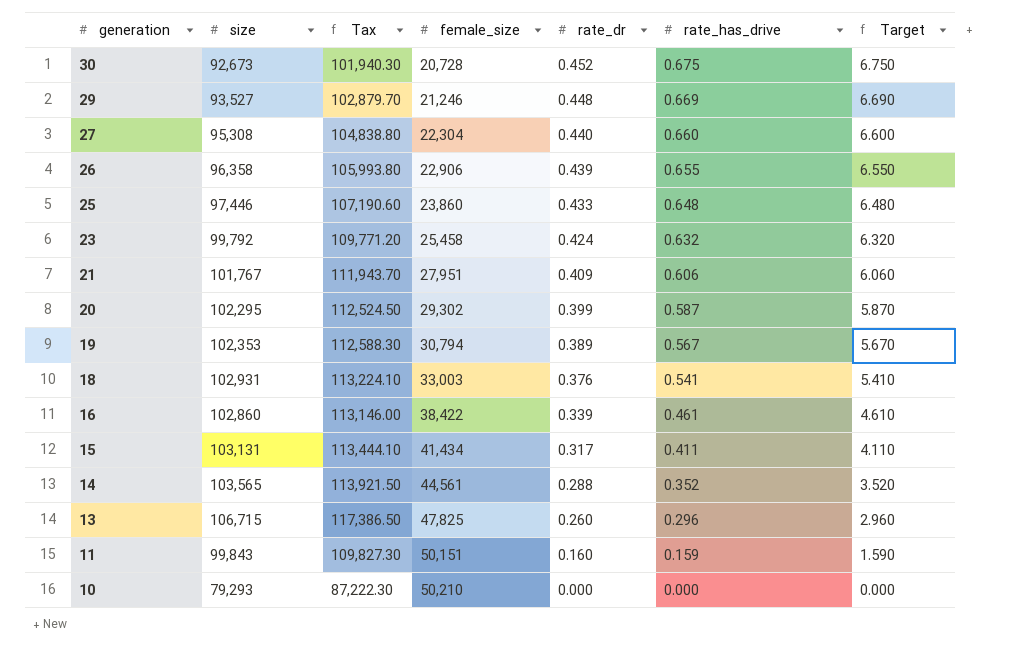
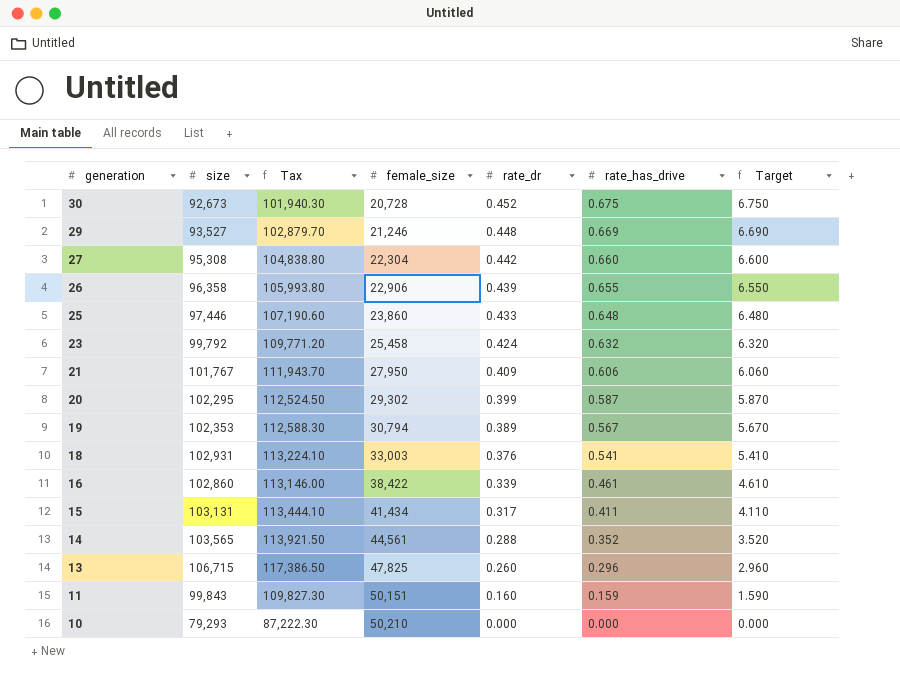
27 | rate_dr: 0.440 -> 0.442
21 | female_size: 27,951 -> 27,950

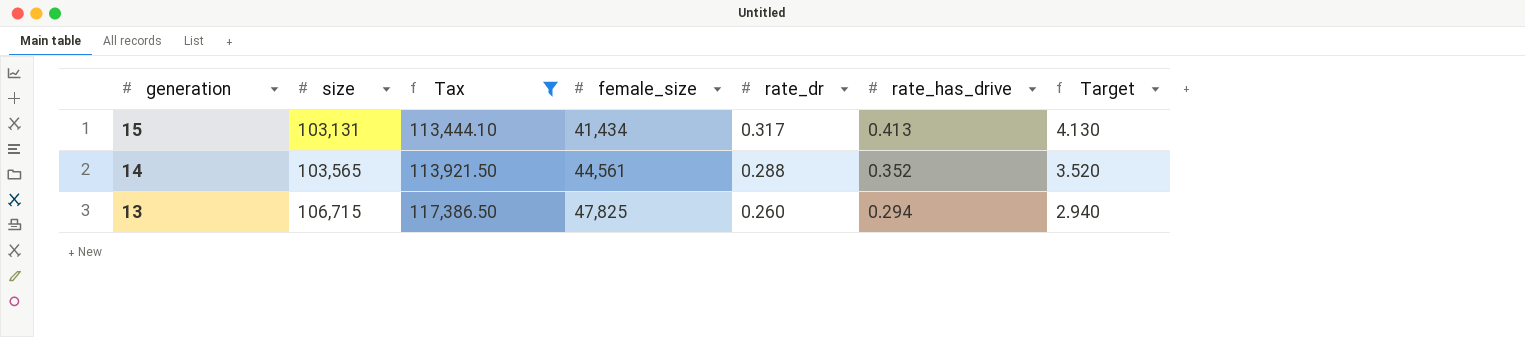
filter: none -> Tax >= 113,444.10
15 | rate_has_drive: 0.411 -> 0.413
15 | Target: 4.110 -> 4.130
13 | rate_has_drive: 0.296 -> 0.294
13 | Target: 2.960 -> 2.940

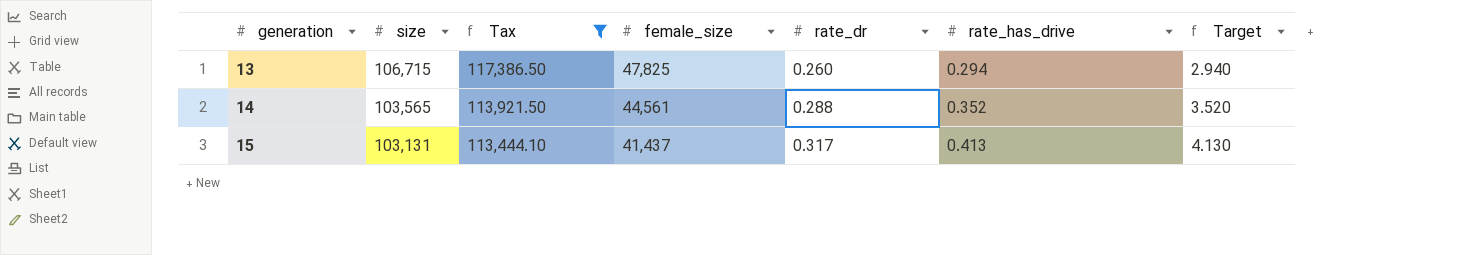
row order: generation descending -> generation ascending
15 | female_size: 41,434 -> 41,437

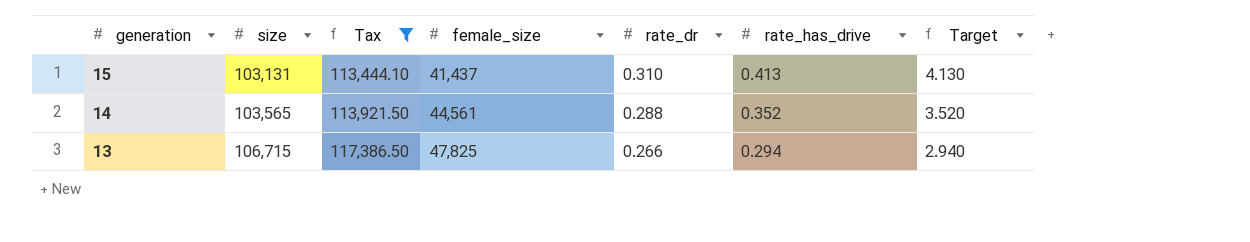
row order: generation ascending -> generation descending
15 | rate_dr: 0.317 -> 0.310
13 | rate_dr: 0.260 -> 0.266

